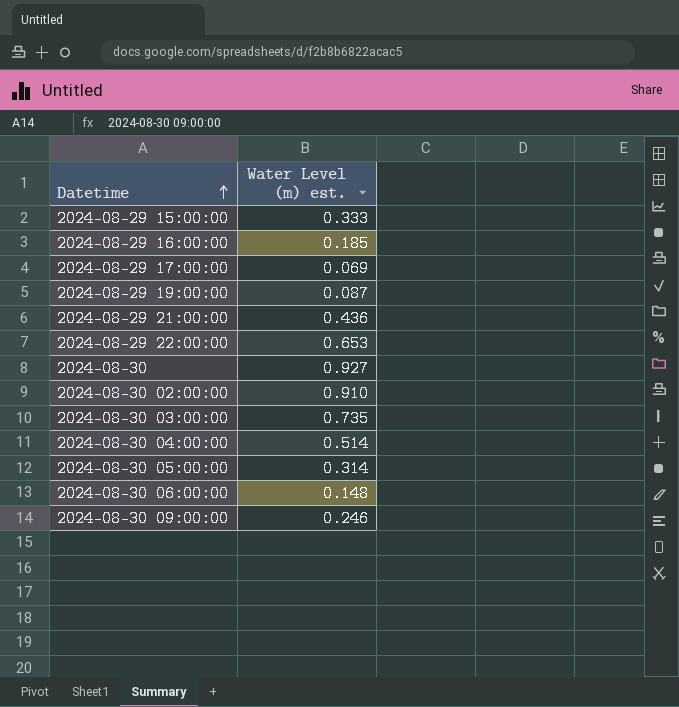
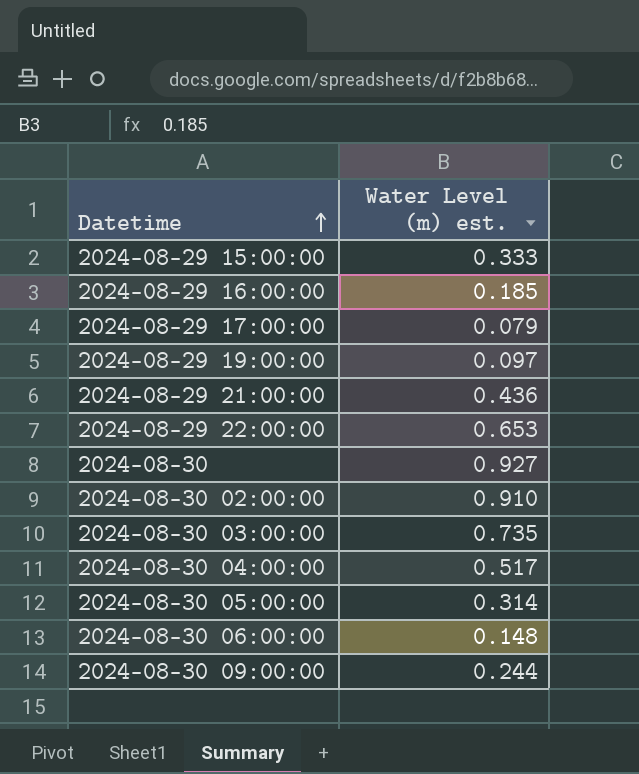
2024-08-29 17:00:00 | Water Level (m) est.: 0.069 -> 0.079
2024-08-29 19:00:00 | Water Level (m) est.: 0.087 -> 0.097
2024-08-30 04:00:00 | Water Level (m) est.: 0.514 -> 0.517
2024-08-30 09:00:00 | Water Level (m) est.: 0.246 -> 0.244

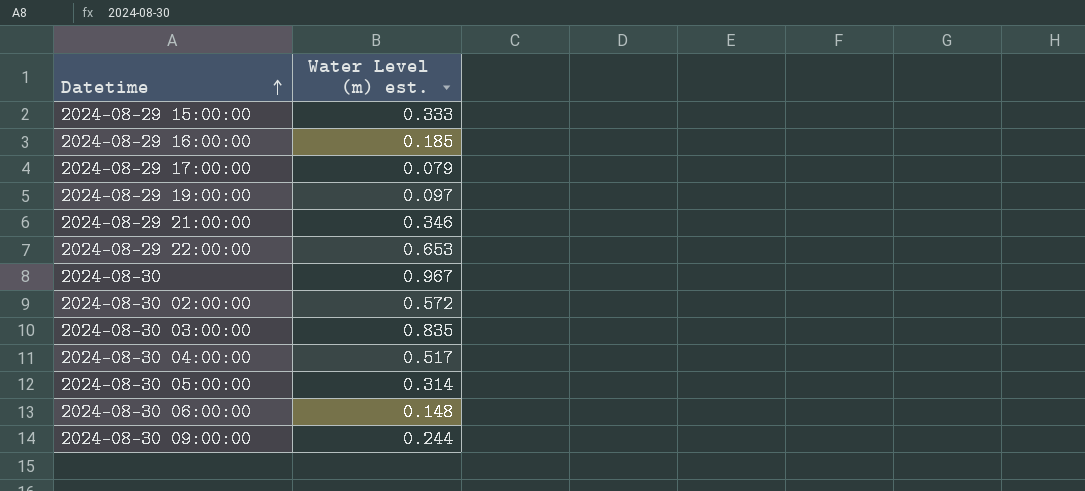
2024-08-29 21:00:00 | Water Level (m) est.: 0.436 -> 0.346
2024-08-30 | Water Level (m) est.: 0.927 -> 0.967
2024-08-30 02:00:00 | Water Level (m) est.: 0.910 -> 0.572
2024-08-30 03:00:00 | Water Level (m) est.: 0.735 -> 0.835

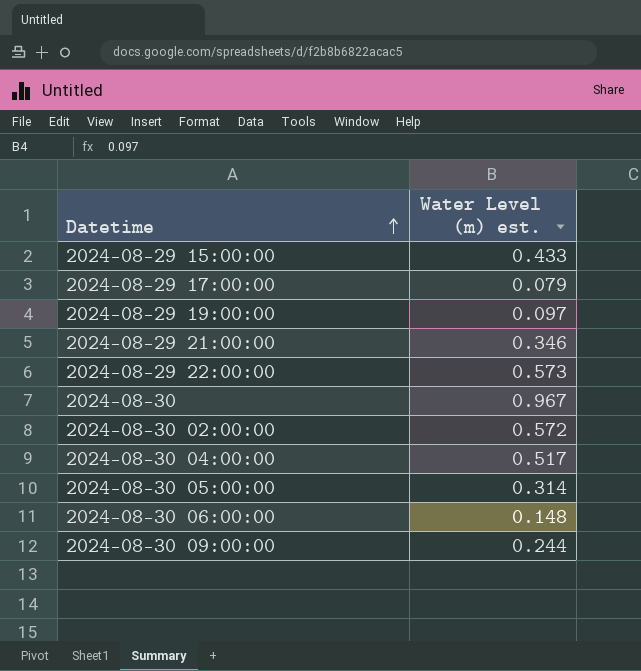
row 2024-08-29 16:00:00: 0.185 -> none
row 2024-08-30 03:00:00: 0.835 -> none
2024-08-29 15:00:00 | Water Level (m) est.: 0.333 -> 0.433
2024-08-29 22:00:00 | Water Level (m) est.: 0.653 -> 0.573

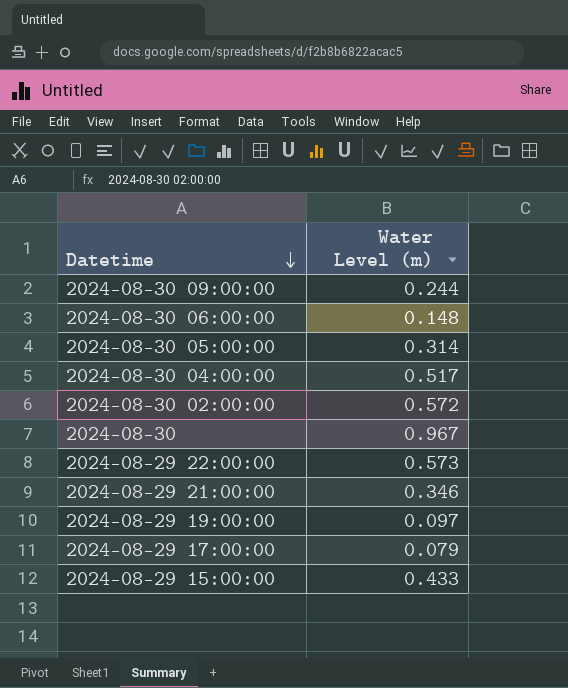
row order: Datetime ascending -> Datetime descending
column name: Water Level (m) est. -> Water Level (m)

